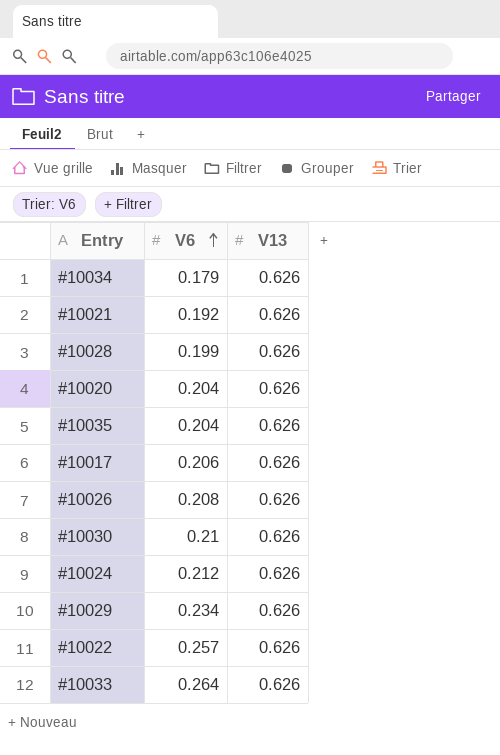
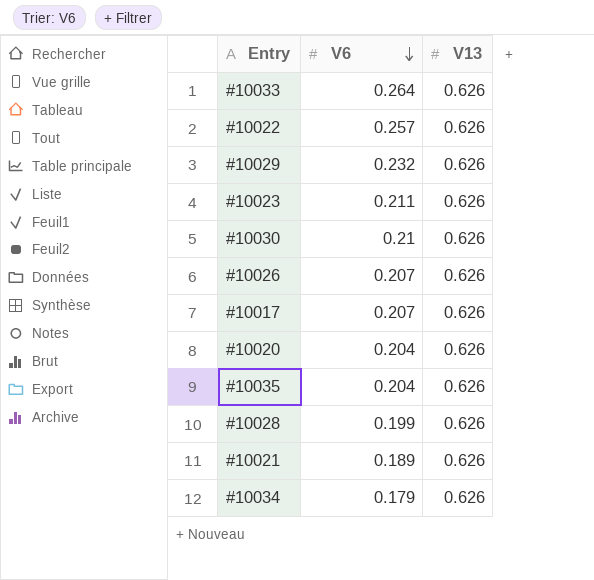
row order: V6 ascending -> V6 descending
row #10024: 0.212 | 0.626 -> none
#10029 | V6: 0.234 -> 0.232
row #10023: none -> 0.211 | 0.626
#10026 | V6: 0.208 -> 0.207
#10017 | V6: 0.206 -> 0.207
#10021 | V6: 0.192 -> 0.189

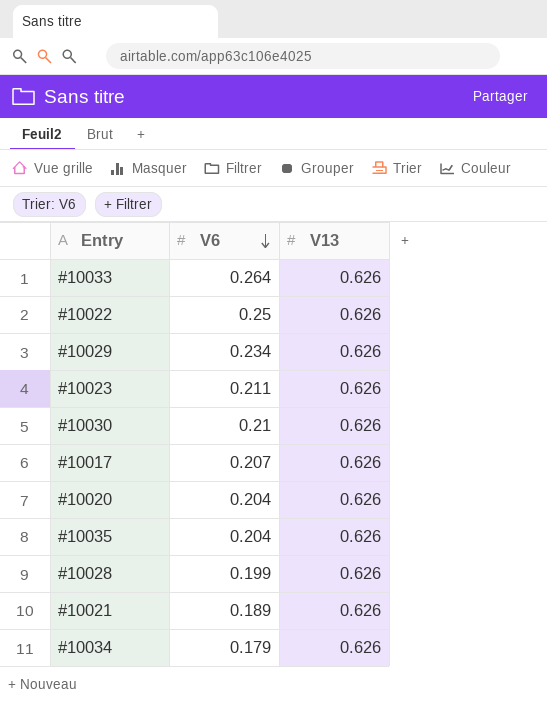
row #10026: 0.207 | 0.626 -> none
#10022 | V6: 0.257 -> 0.25
#10029 | V6: 0.232 -> 0.234

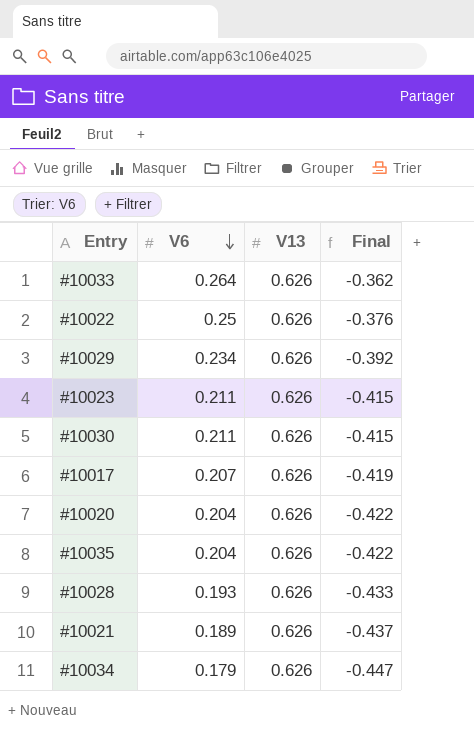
column Final | formula: none -> [V6] - [V13]
#10030 | V6: 0.21 -> 0.211
#10028 | V6: 0.199 -> 0.193

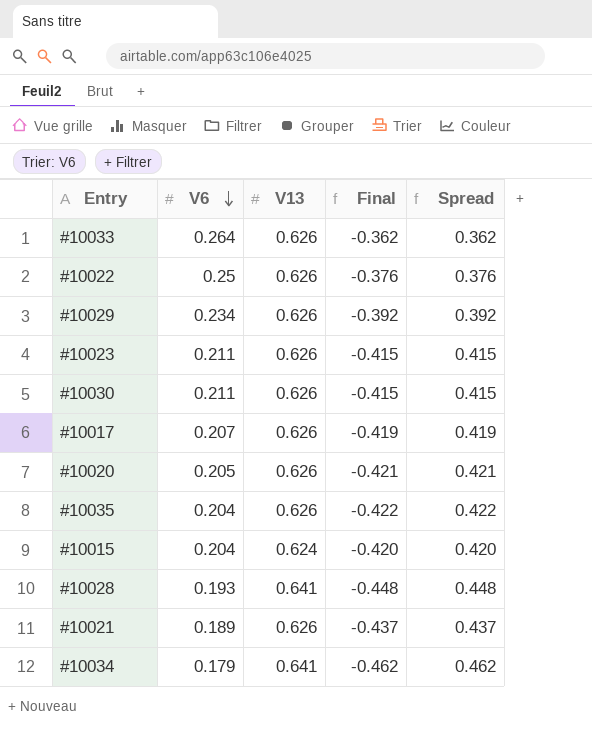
column Spread | formula: none -> [V13] - [V6]
#10020 | V6: 0.204 -> 0.205
#10020 | Final: -0.422 -> -0.421
row #10015: none -> 0.204 | 0.624 | -0.420 | 0.420
#10028 | V13: 0.626 -> 0.641
#10028 | Final: -0.433 -> -0.448
#10034 | V13: 0.626 -> 0.641
#10034 | Final: -0.447 -> -0.462

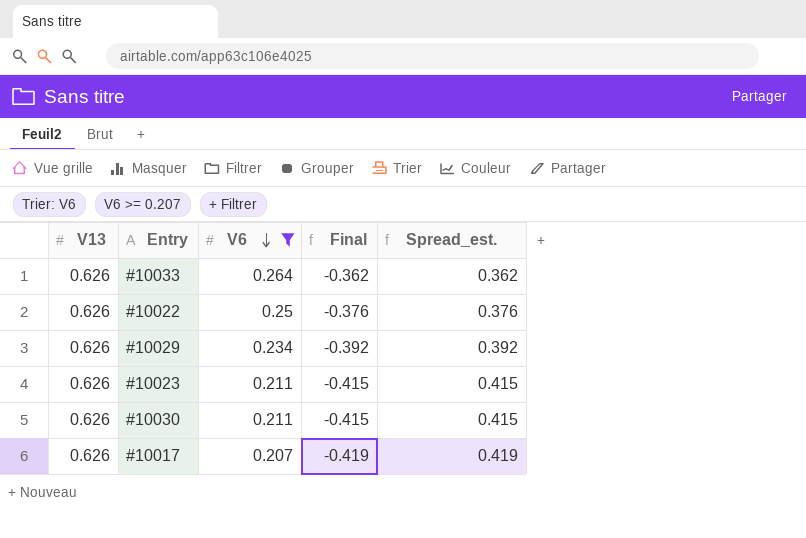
filter: none -> V6 >= 0.207
column V13 | position: 3 -> 1
column name: Spread -> Spread_est.

